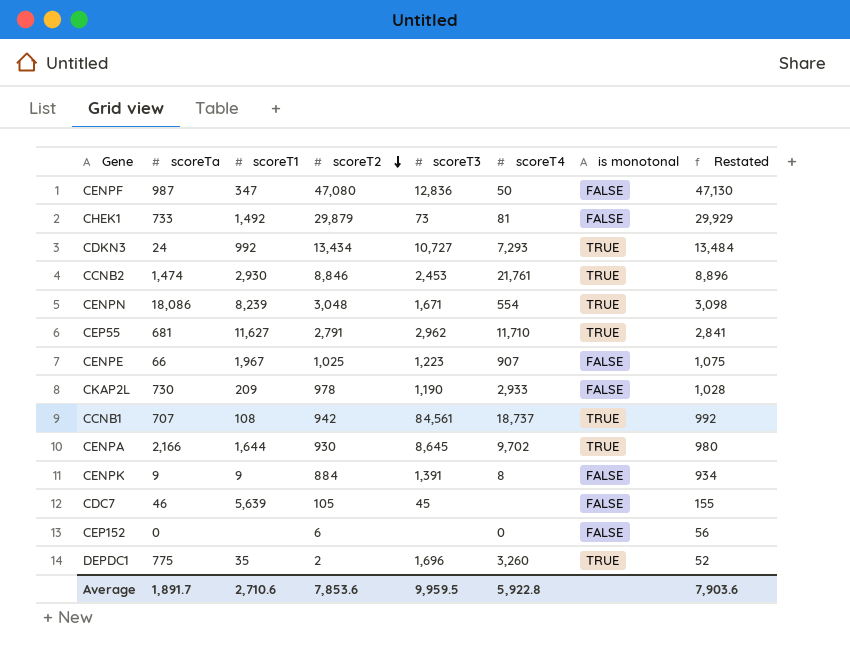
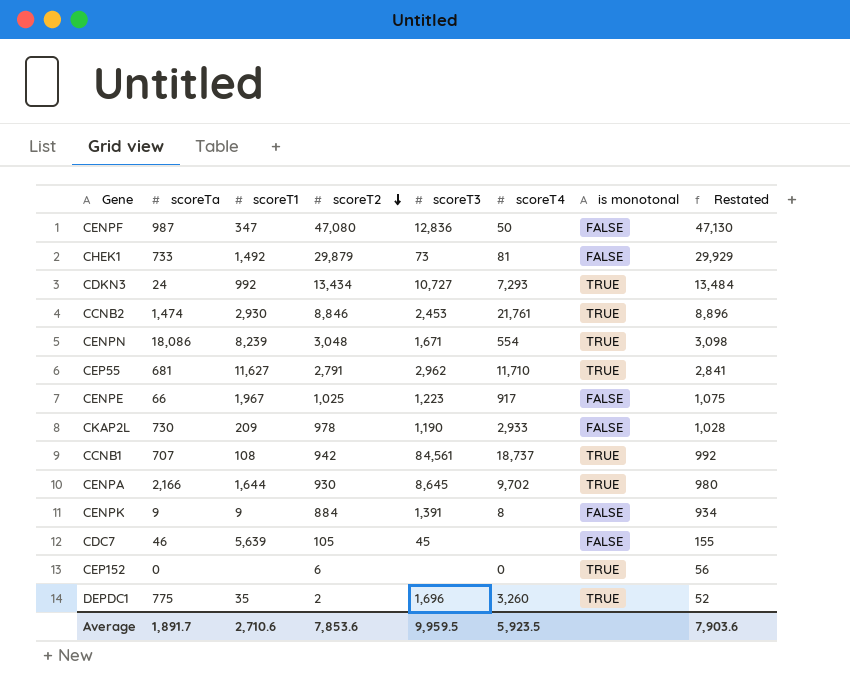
CENPE | scoreT4: 907 -> 917
CEP152 | is monotonal: FALSE -> TRUE
Average | scoreT4: 5,922.8 -> 5,923.5

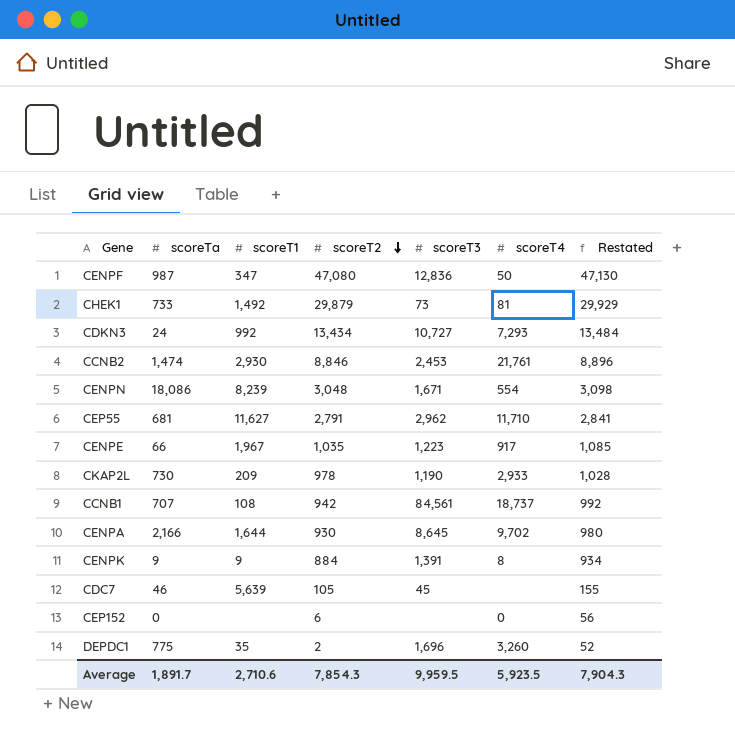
column is monotonal | position: 7 -> none
CENPE | scoreT2: 1,025 -> 1,035
CENPE | Restated: 1,075 -> 1,085
Average | scoreT2: 7,853.6 -> 7,854.3
Average | Restated: 7,903.6 -> 7,904.3

